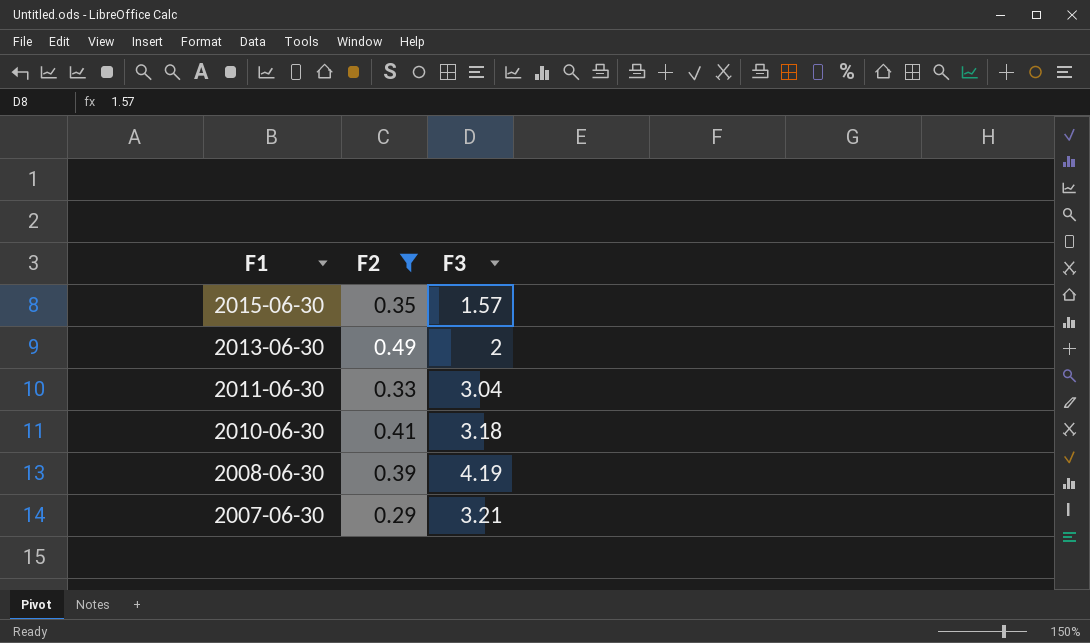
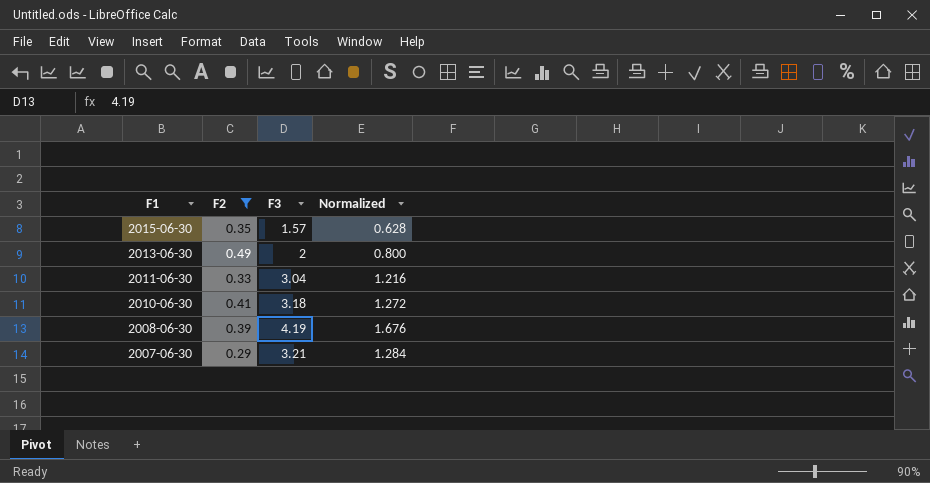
column Normalized | formula: none -> [F3] * 0.4

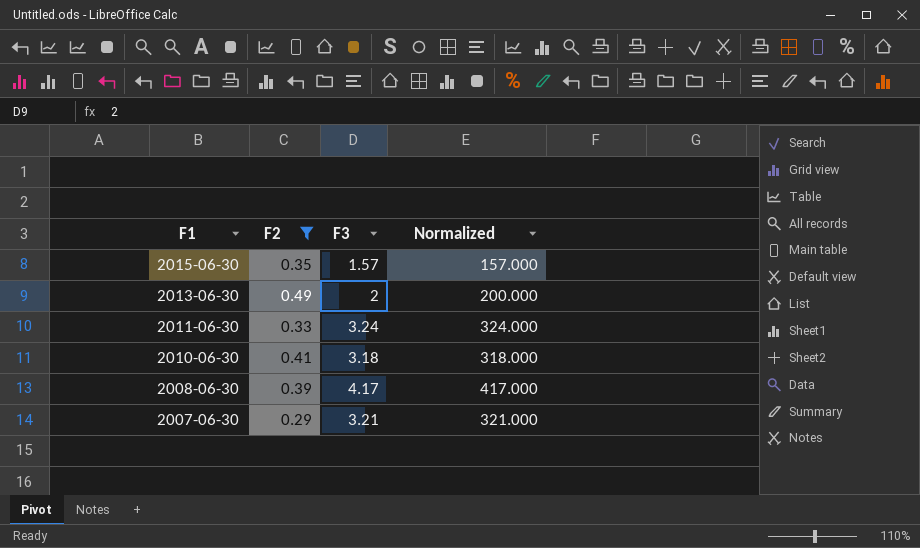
column Normalized | formula: [F3] * 0.4 -> [F3] * 100
2011-06-30 | F3: 3.04 -> 3.24
2008-06-30 | F3: 4.19 -> 4.17

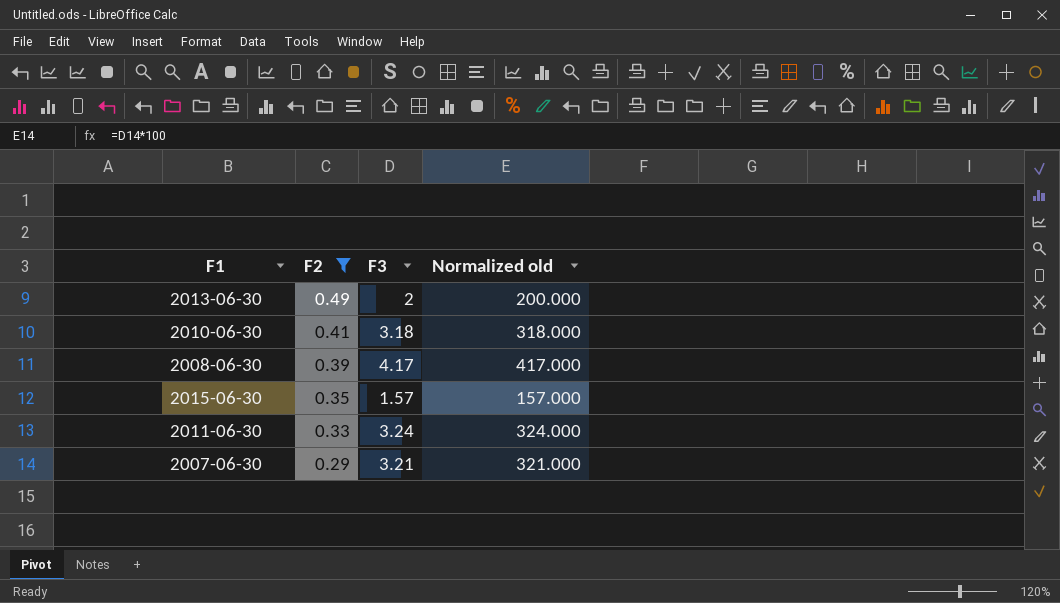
row order: F1 descending -> F2 descending
column name: Normalized -> Normalized old

